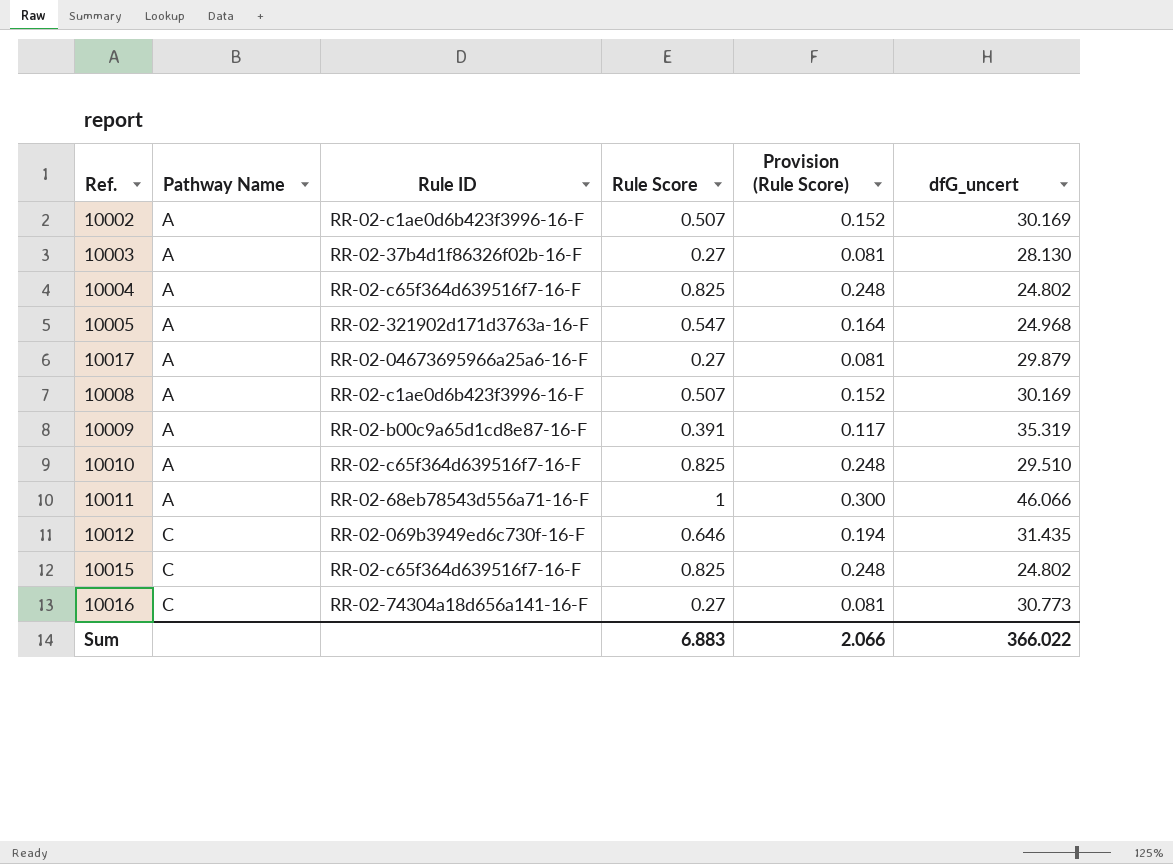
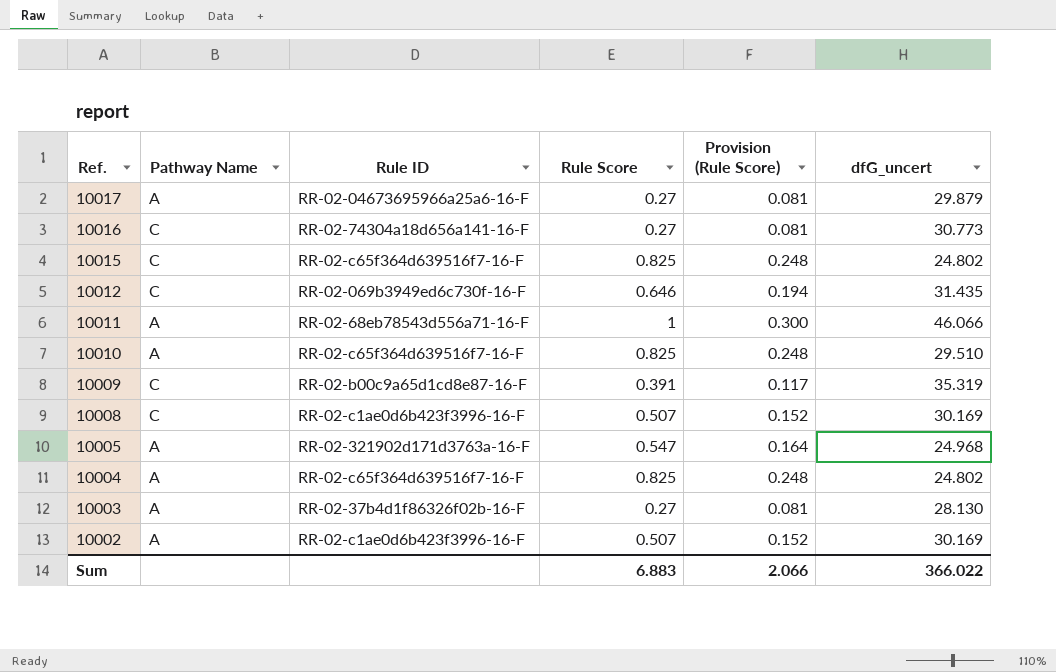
row order: Pathway Name ascending -> Ref. descending
10009 | Pathway Name: A -> C
10008 | Pathway Name: A -> C

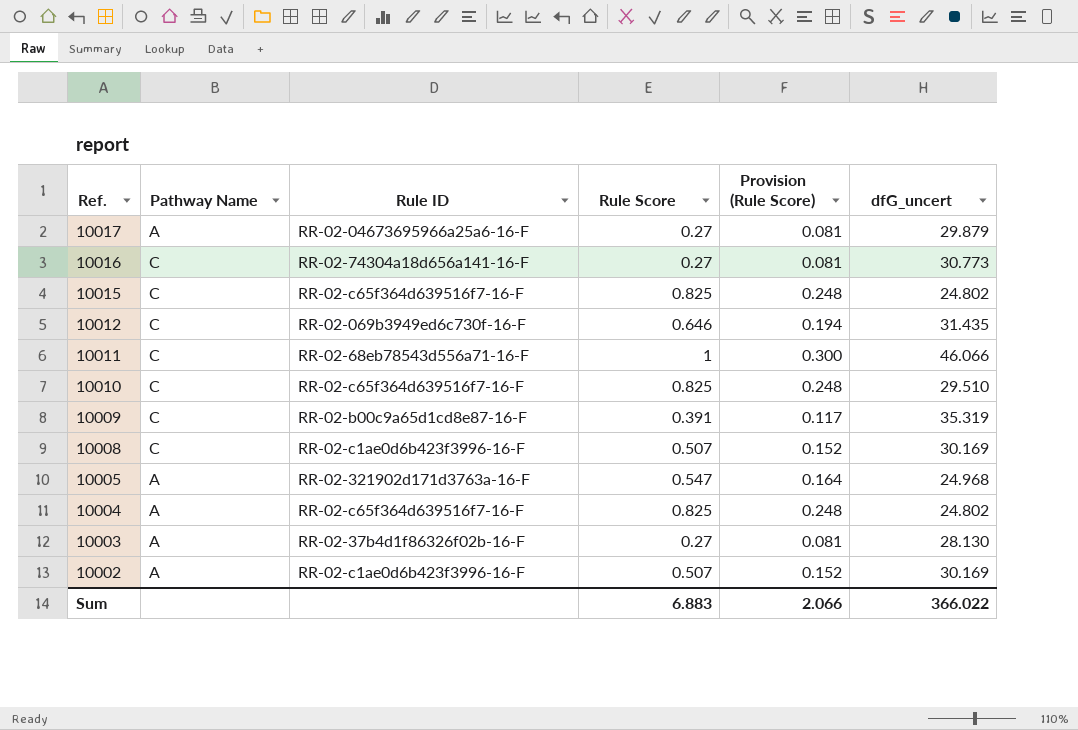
10011 | Pathway Name: A -> C
10010 | Pathway Name: A -> C

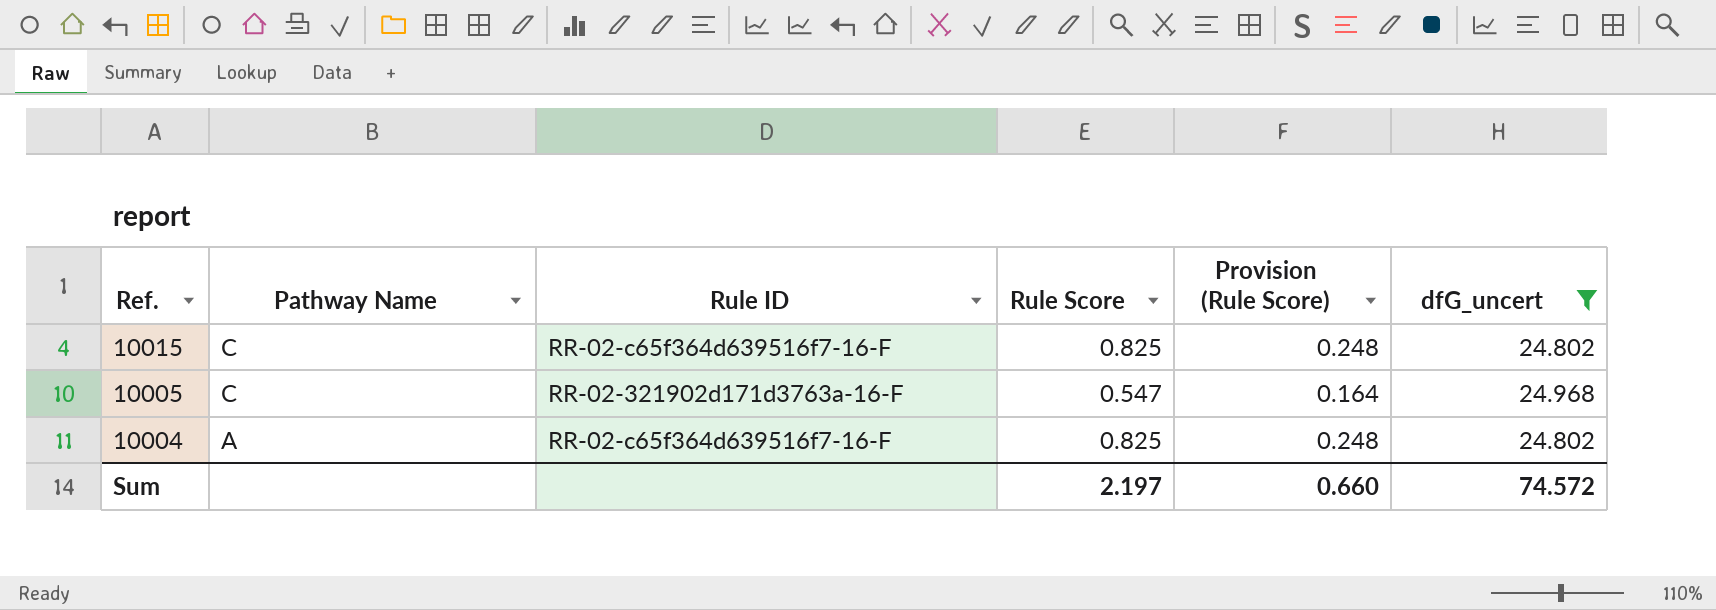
filter: none -> dfG_uncert <= 24.968
10005 | Pathway Name: A -> C
Sum | Rule Score: 6.883 -> 2.197
Sum | Provision (Rule Score): 2.066 -> 0.660
Sum | dfG_uncert: 366.022 -> 74.572

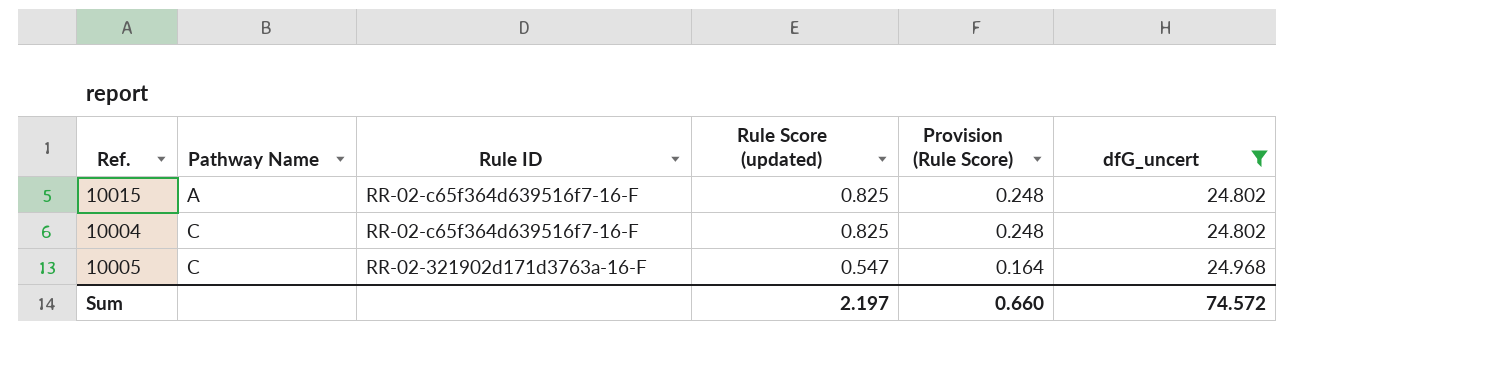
row order: Ref. descending -> Pathway Name ascending
column name: Rule Score -> Rule Score (updated)
10015 | Pathway Name: C -> A
10004 | Pathway Name: A -> C

